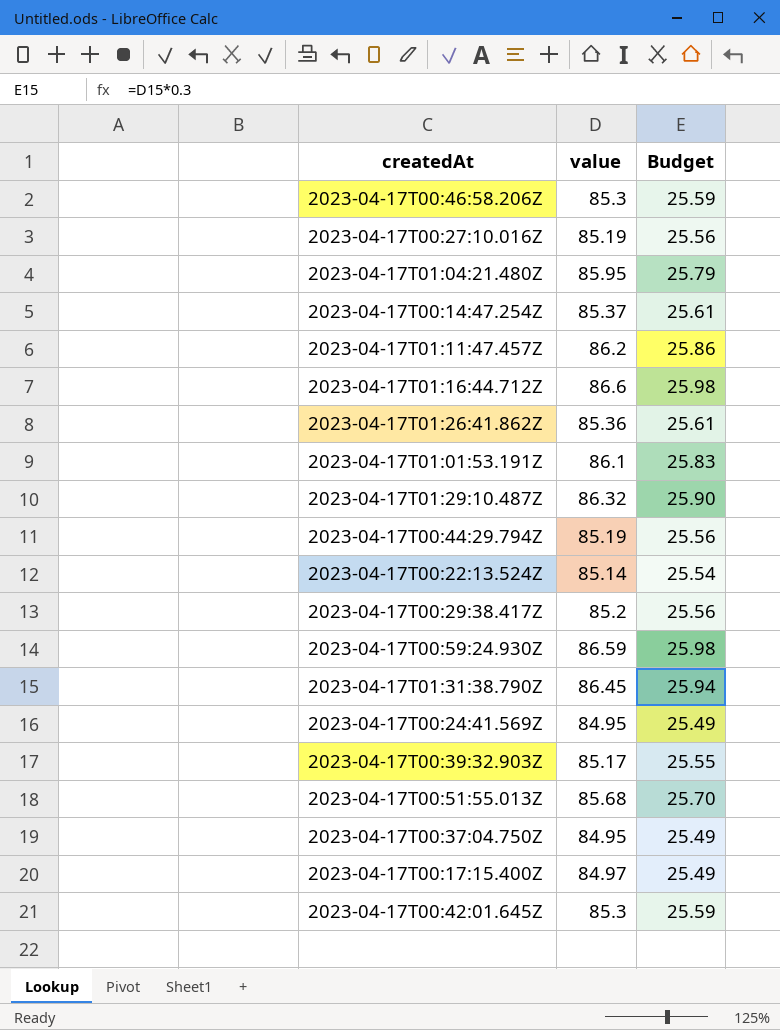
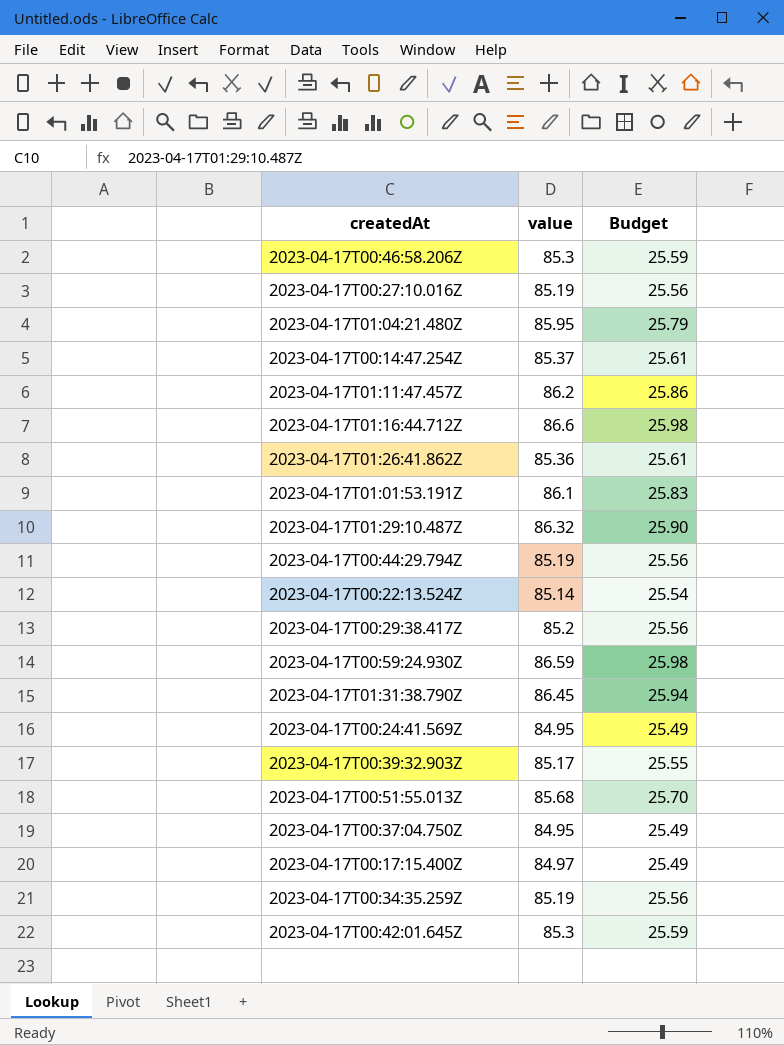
row 2023-04-17T00:34:35.259Z: none -> 85.19 | 25.56

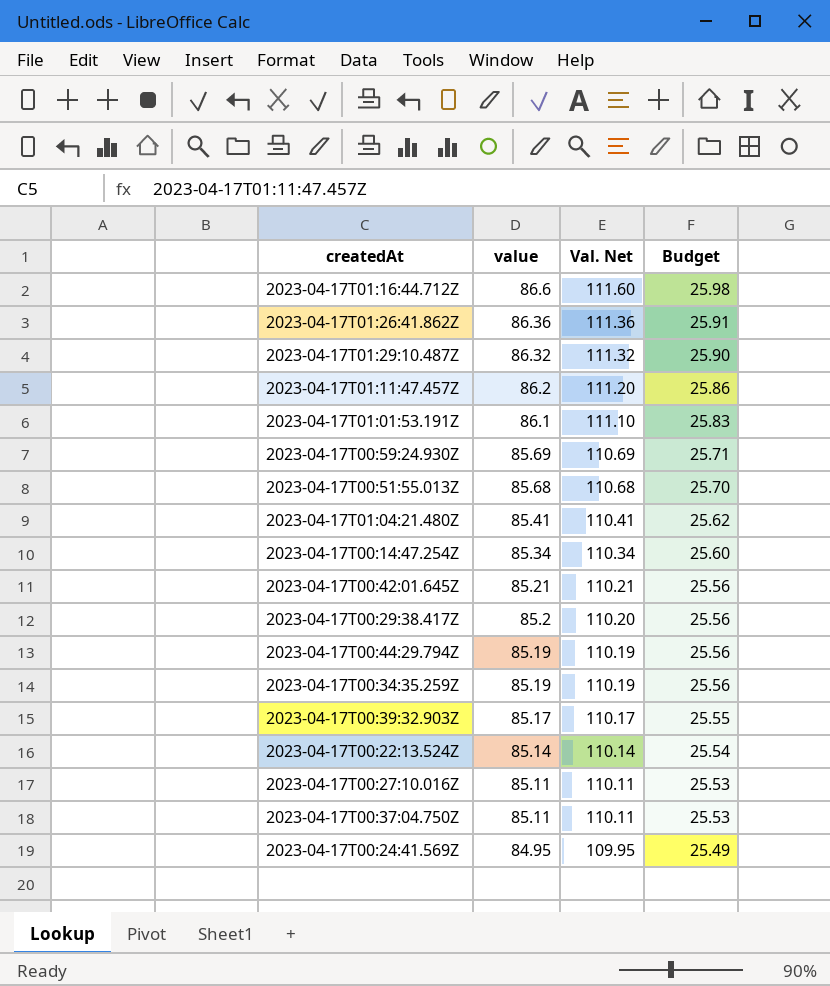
row order: none -> value descending
column Val. Net | formula: none -> [value] + 25
row 2023-04-17T00:46:58.206Z: 85.3 | 25.59 -> none
row 2023-04-17T01:31:38.790Z: 86.45 | 25.94 -> none
row 2023-04-17T00:17:15.400Z: 84.97 | 25.49 -> none
2023-04-17T01:26:41.862Z | value: 85.36 -> 86.36
2023-04-17T01:26:41.862Z | Budget: 25.61 -> 25.91
2023-04-17T00:59:24.930Z | value: 86.59 -> 85.69
2023-04-17T00:59:24.930Z | Budget: 25.98 -> 25.71
2023-04-17T01:04:21.480Z | value: 85.95 -> 85.41
2023-04-17T01:04:21.480Z | Budget: 25.79 -> 25.62
2023-04-17T00:14:47.254Z | value: 85.37 -> 85.34
2023-04-17T00:14:47.254Z | Budget: 25.61 -> 25.60
2023-04-17T00:42:01.645Z | value: 85.3 -> 85.21
2023-04-17T00:42:01.645Z | Budget: 25.59 -> 25.56
2023-04-17T00:27:10.016Z | value: 85.19 -> 85.11
2023-04-17T00:27:10.016Z | Budget: 25.56 -> 25.53
2023-04-17T00:37:04.750Z | value: 84.95 -> 85.11
2023-04-17T00:37:04.750Z | Budget: 25.49 -> 25.53

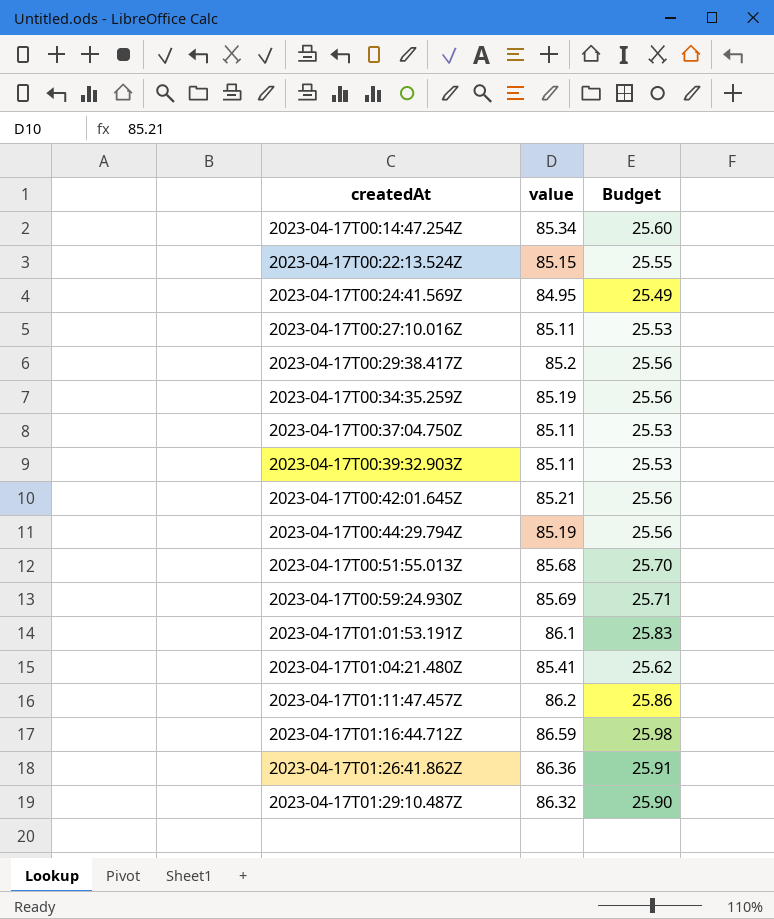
row order: value descending -> createdAt ascending
column Val. Net | formula: [value] + 25 -> none
2023-04-17T00:22:13.524Z | value: 85.14 -> 85.15
2023-04-17T00:22:13.524Z | Budget: 25.54 -> 25.55
2023-04-17T00:39:32.903Z | value: 85.17 -> 85.11
2023-04-17T00:39:32.903Z | Budget: 25.55 -> 25.53
2023-04-17T01:16:44.712Z | value: 86.6 -> 86.59

